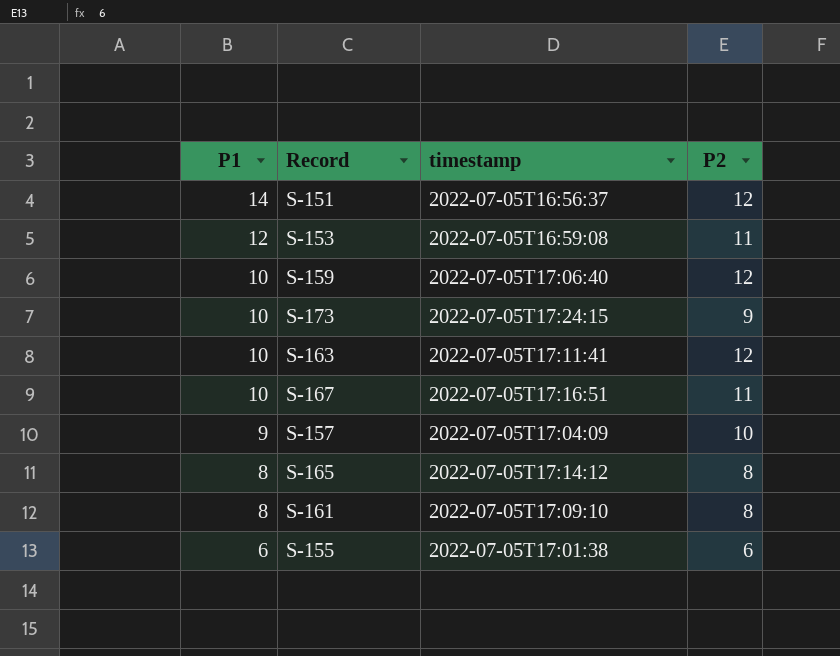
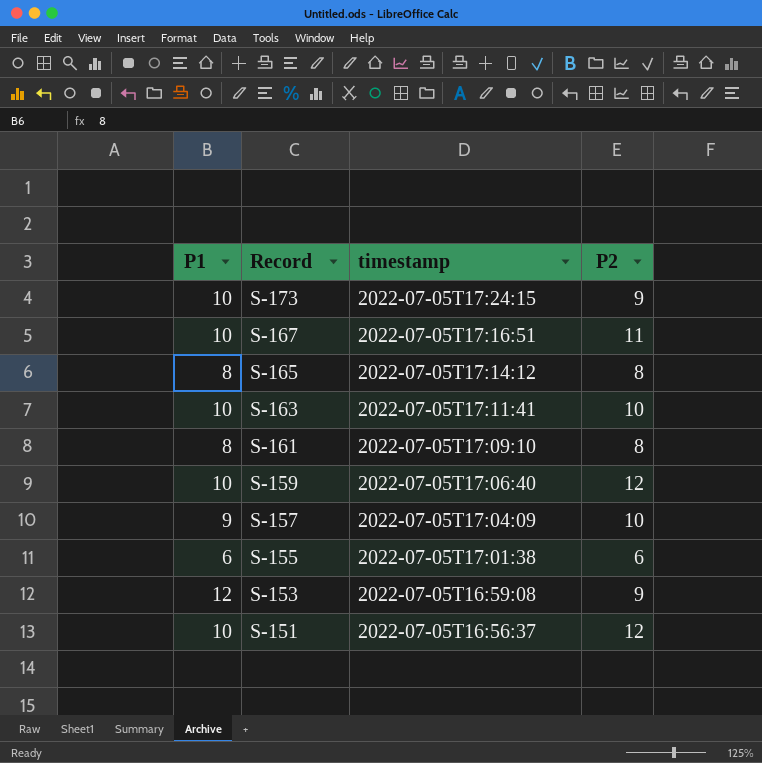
row order: P1 descending -> Record descending
S-163 | P2: 12 -> 10
S-153 | P2: 11 -> 9
S-151 | P1: 14 -> 10

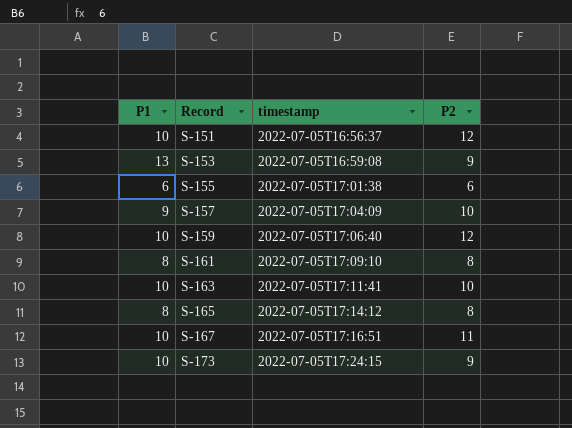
row order: Record descending -> Record ascending
S-153 | P1: 12 -> 13

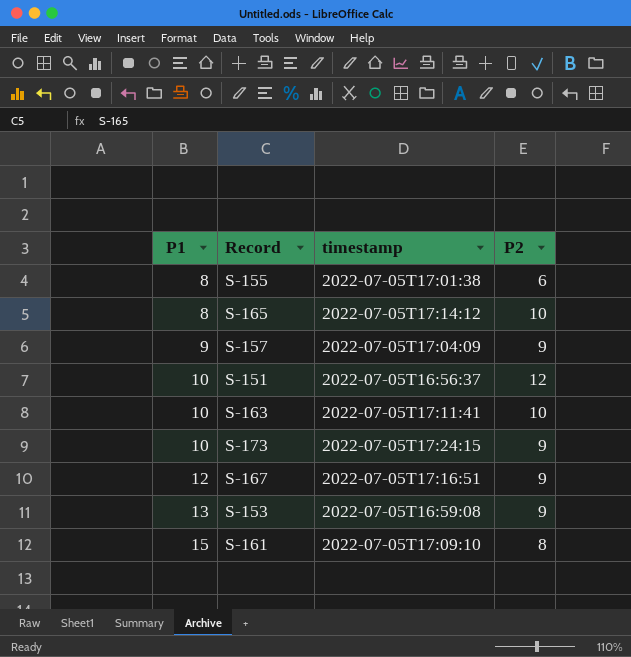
row order: Record ascending -> P1 ascending
row S-159: 10 | 2022-07-05T17:06:40 | 12 -> none
S-155 | P1: 6 -> 8
S-165 | P2: 8 -> 10
S-157 | P2: 10 -> 9
S-167 | P1: 10 -> 12
S-167 | P2: 11 -> 9
S-161 | P1: 8 -> 15

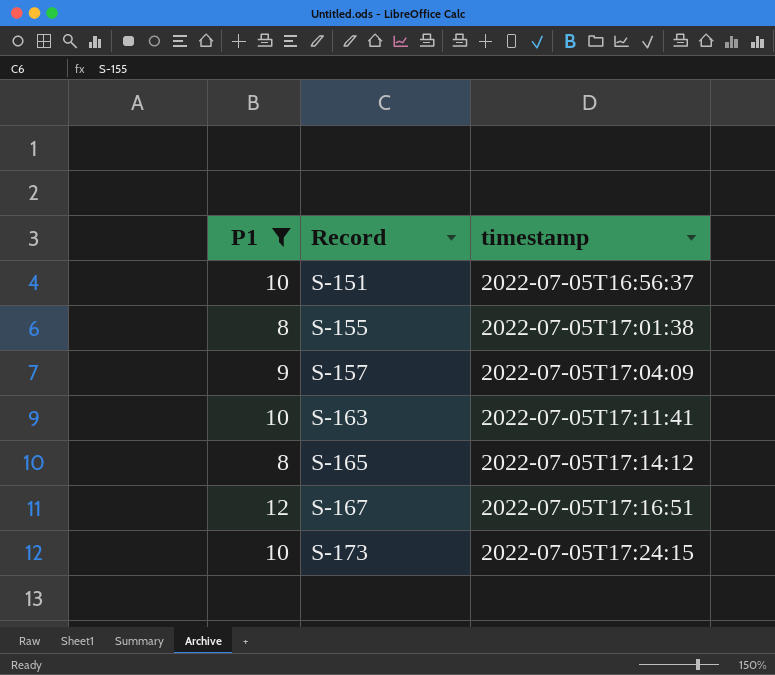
filter: none -> P1 <= 12
row order: P1 ascending -> Record ascending
column P2 | position: 4 -> none

